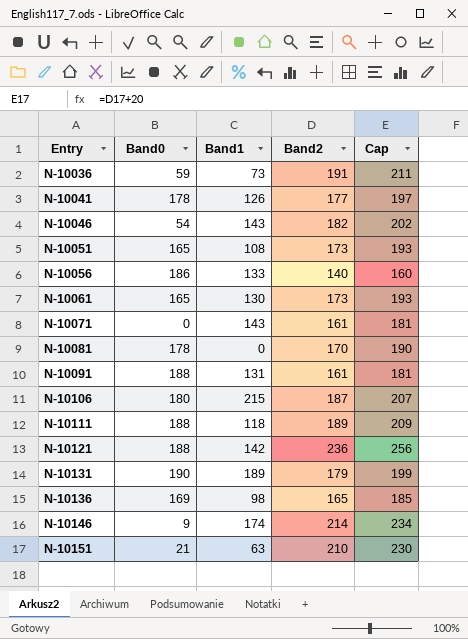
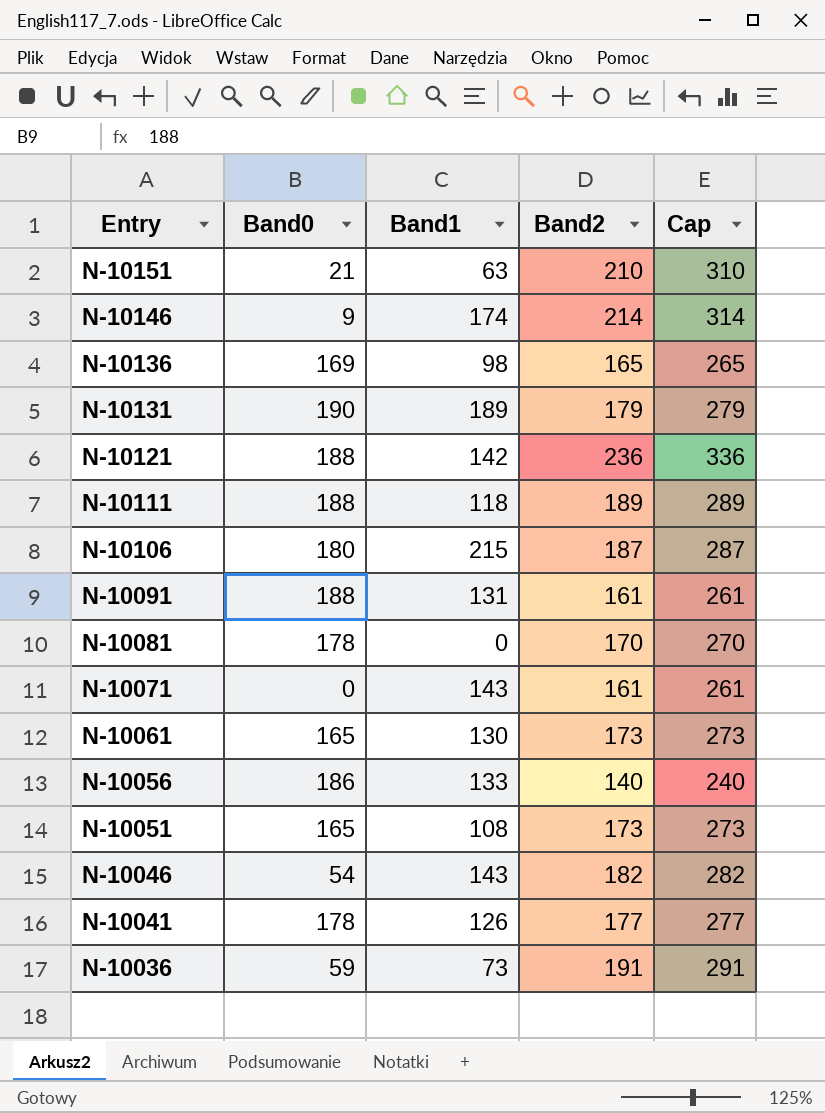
row order: Entry ascending -> Entry descending
column Cap | formula: [Band2] + 20 -> [Band2] + 100

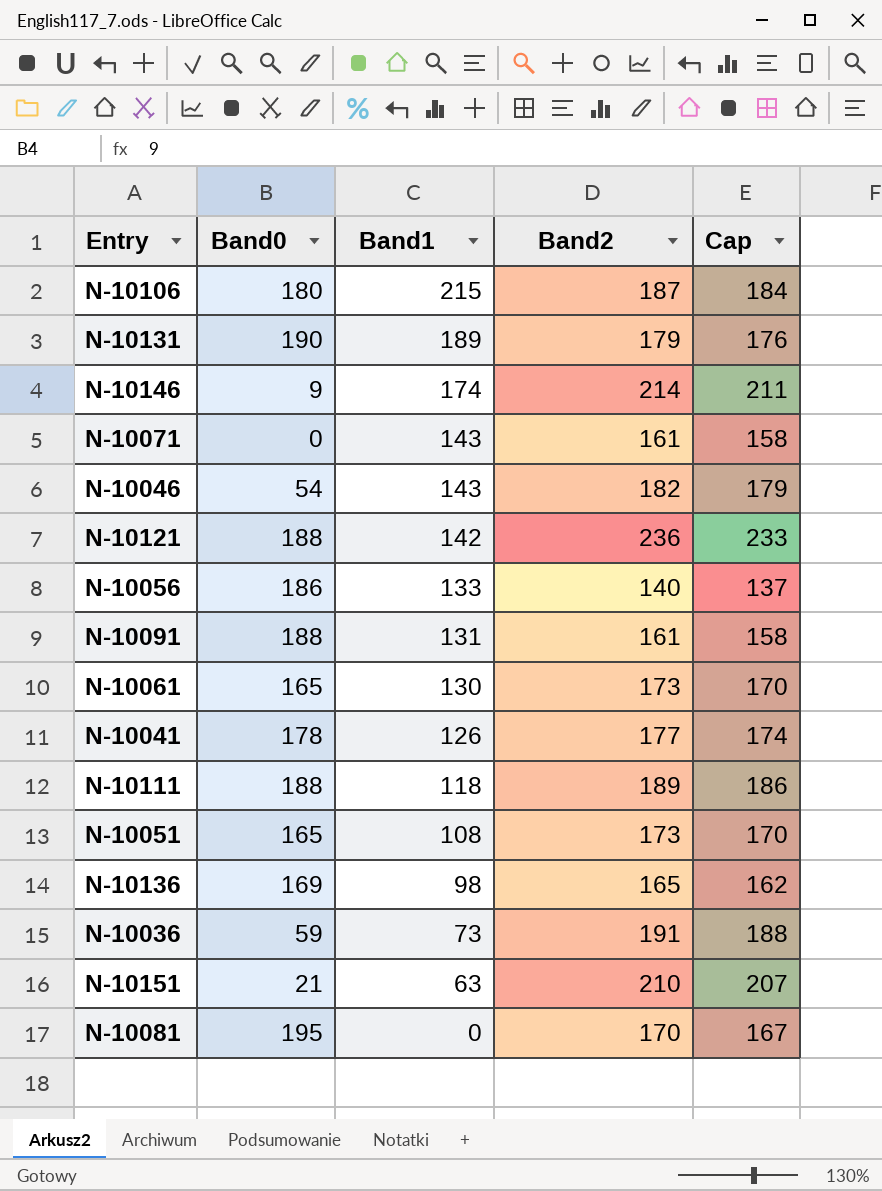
row order: Entry descending -> Band1 descending
column Cap | formula: [Band2] + 100 -> [Band2] - 3
N-10081 | Band0: 178 -> 195

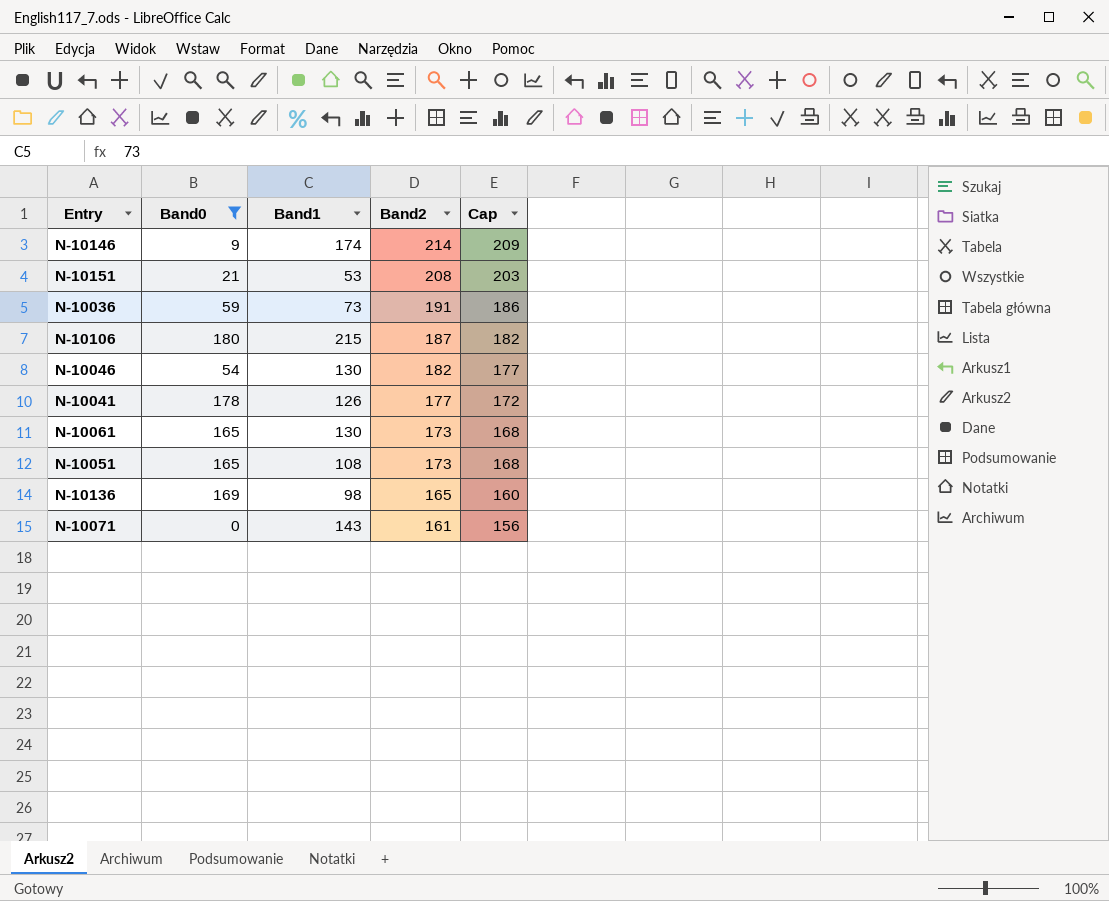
filter: none -> Band0 <= 180
row order: Band1 descending -> Band2 descending
column Cap | formula: [Band2] - 3 -> [Band2] - 5
N-10151 | Band1: 63 -> 53
N-10151 | Band2: 210 -> 208
N-10046 | Band1: 143 -> 130

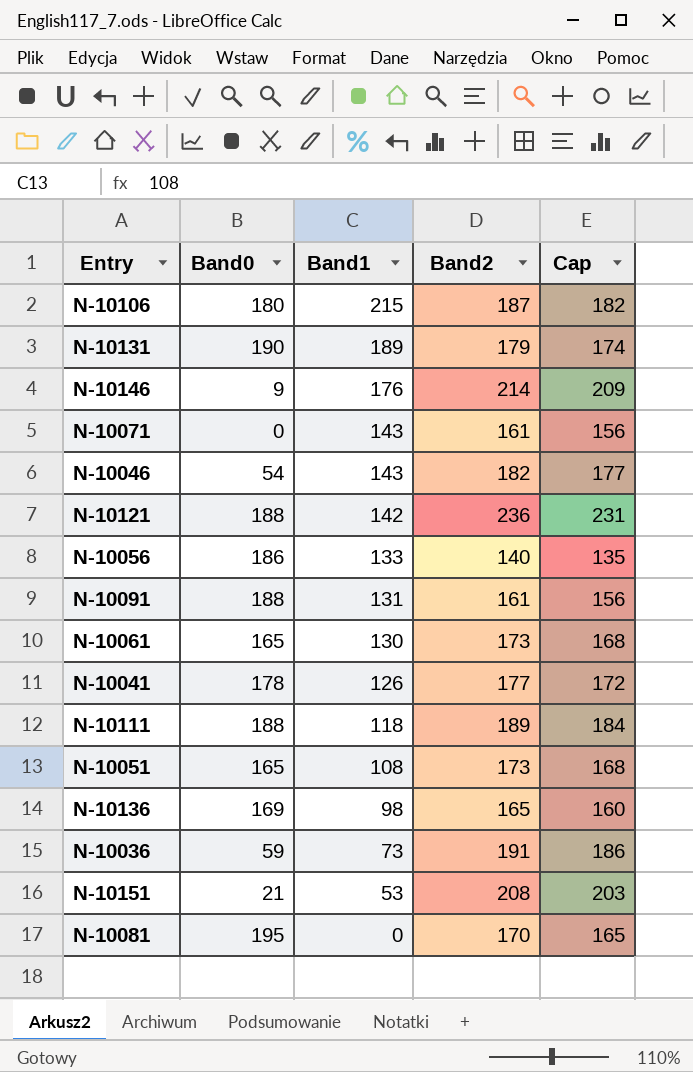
filter: Band0 <= 180 -> none
row order: Band2 descending -> Band1 descending
N-10146 | Band1: 174 -> 176
N-10046 | Band1: 130 -> 143

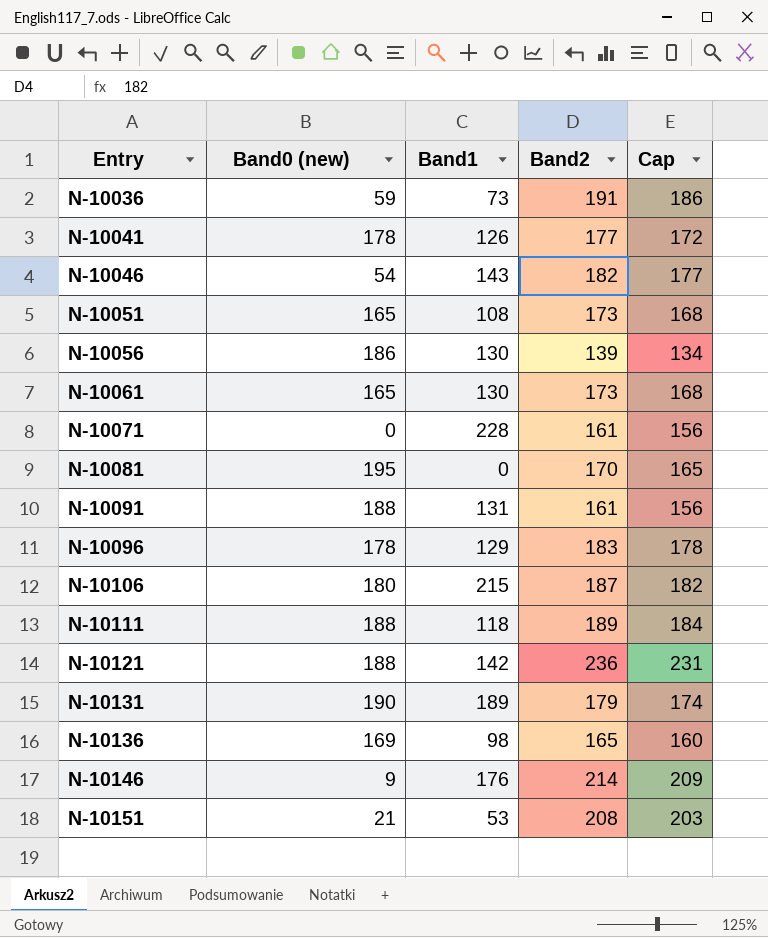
row order: Band1 descending -> Entry ascending
column name: Band0 -> Band0 (new)
N-10056 | Band1: 133 -> 130
N-10056 | Band2: 140 -> 139
N-10056 | Cap: 135 -> 134
N-10071 | Band1: 143 -> 228
row N-10096: none -> 178 | 129 | 183 | 178

